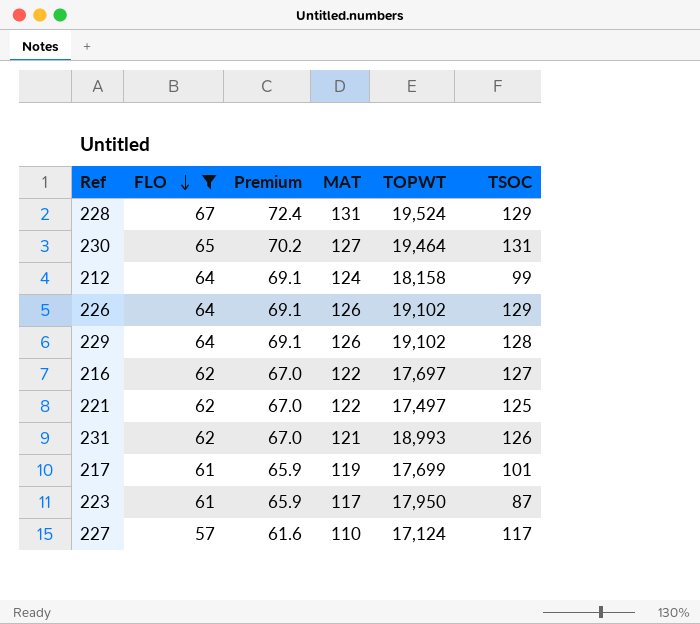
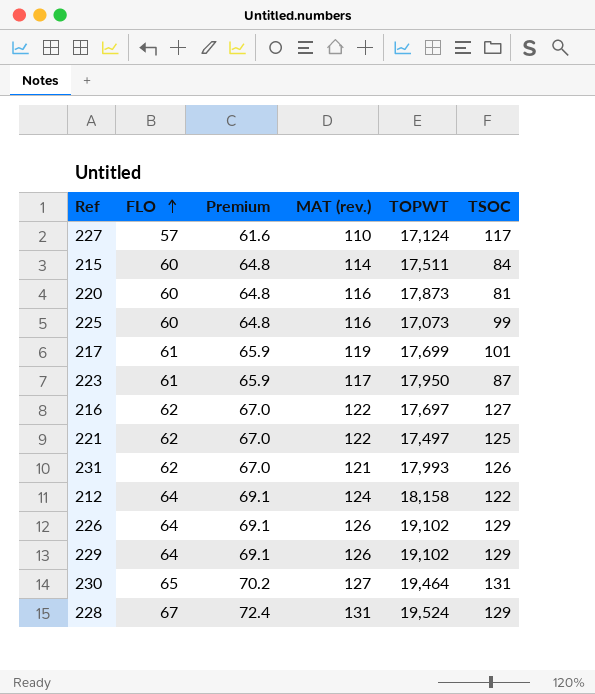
filter: FLO != 60 -> none
row order: FLO descending -> FLO ascending
column name: MAT -> MAT (rev.)
231 | TOPWT: 18,993 -> 17,993
212 | TSOC: 99 -> 122
229 | TSOC: 128 -> 129

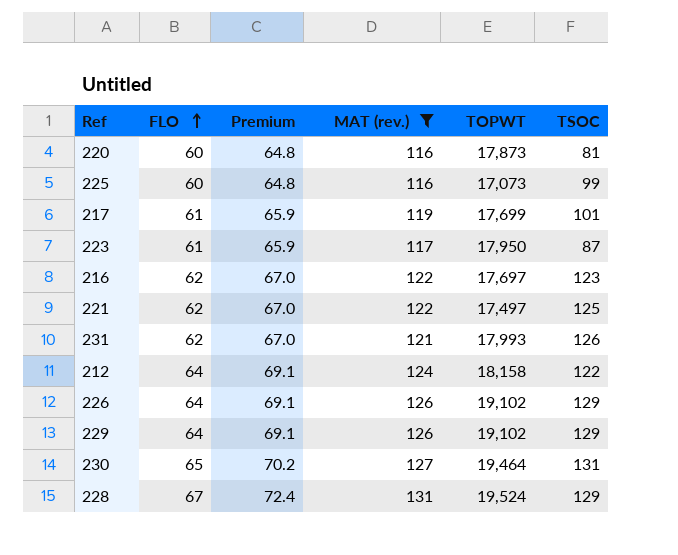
filter: none -> MAT (rev.) >= 116
216 | TSOC: 127 -> 123

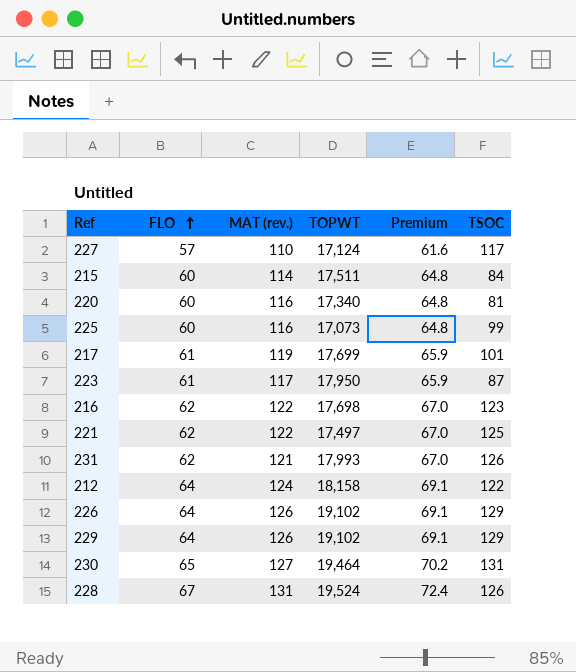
filter: MAT (rev.) >= 116 -> none
column Premium | position: 3 -> 5
220 | TOPWT: 17,873 -> 17,340
216 | TOPWT: 17,697 -> 17,698
228 | TSOC: 129 -> 126

